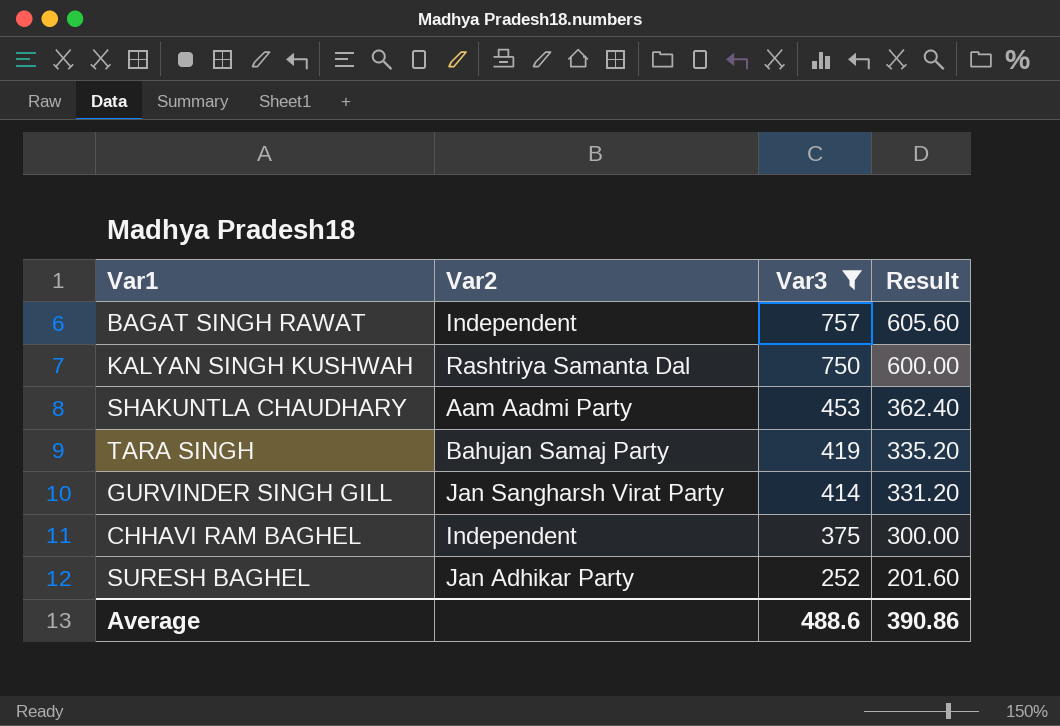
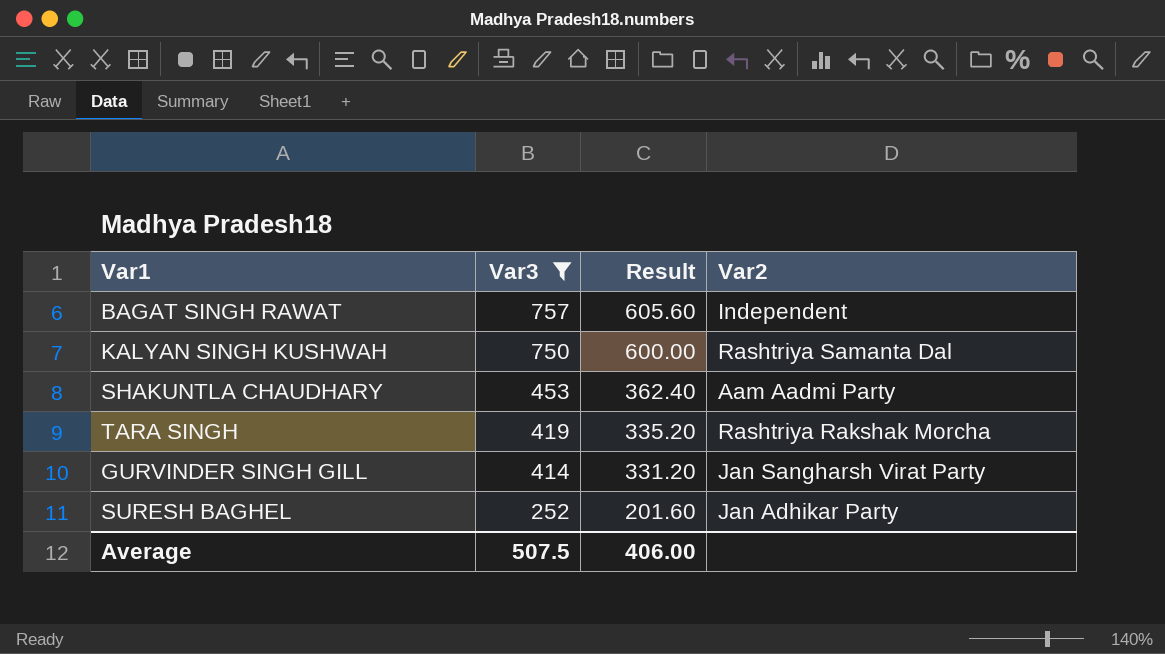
column Var2 | position: 2 -> 4
row CHHAVI RAM BAGHEL: Independent | 375 | 300.00 -> none
TARA SINGH | Var2: Bahujan Samaj Party -> Rashtriya Rakshak Morcha
Average | Var3: 488.6 -> 507.5
Average | Result: 390.86 -> 406.00

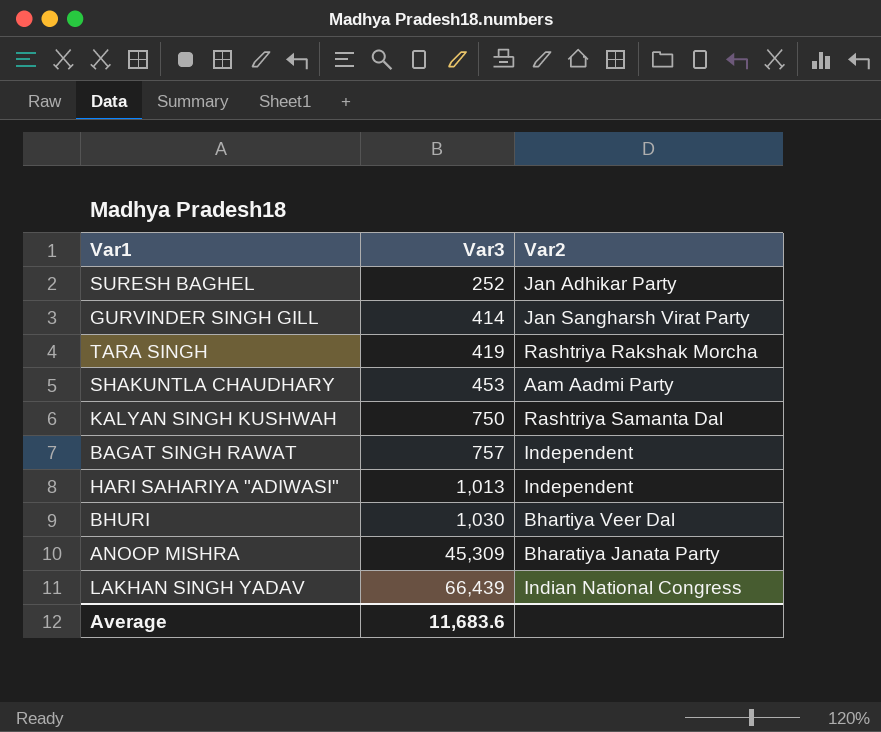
filter: Var3 <= 757 -> none
row order: Var3 descending -> Var3 ascending
column Result | formula: [Var3] * 0.8 -> none
Average | Var3: 507.5 -> 11,683.6

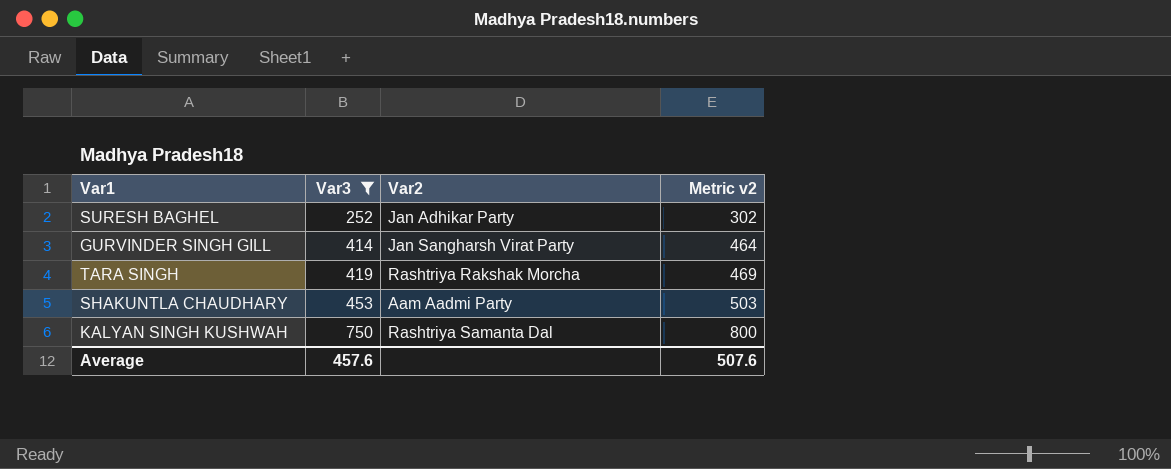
filter: none -> Var3 <= 750
column Metric v2 | formula: none -> [Var3] + 50
Average | Var3: 11,683.6 -> 457.6

